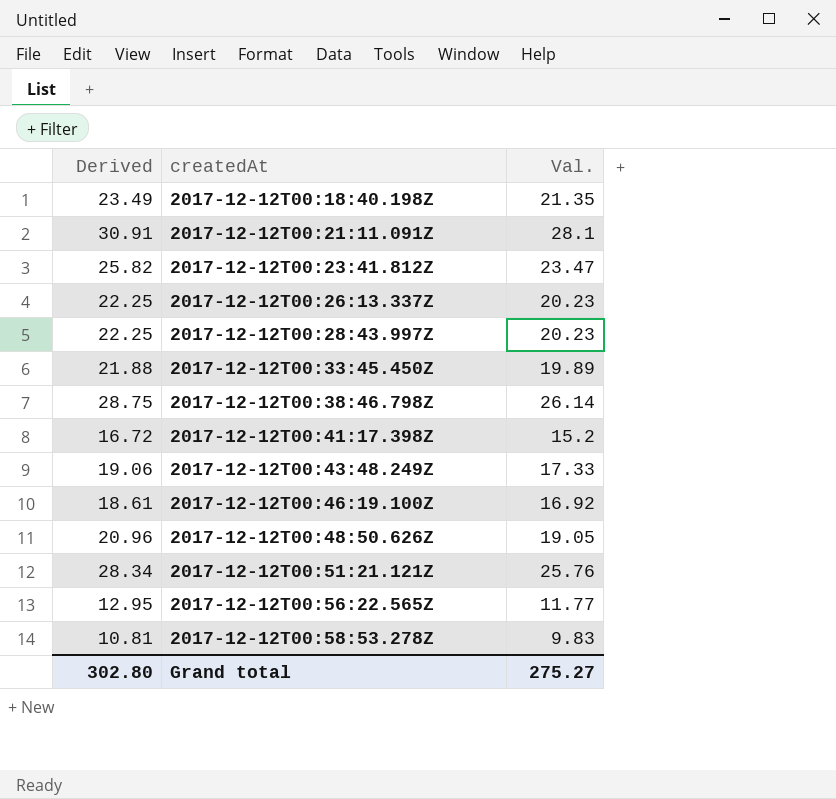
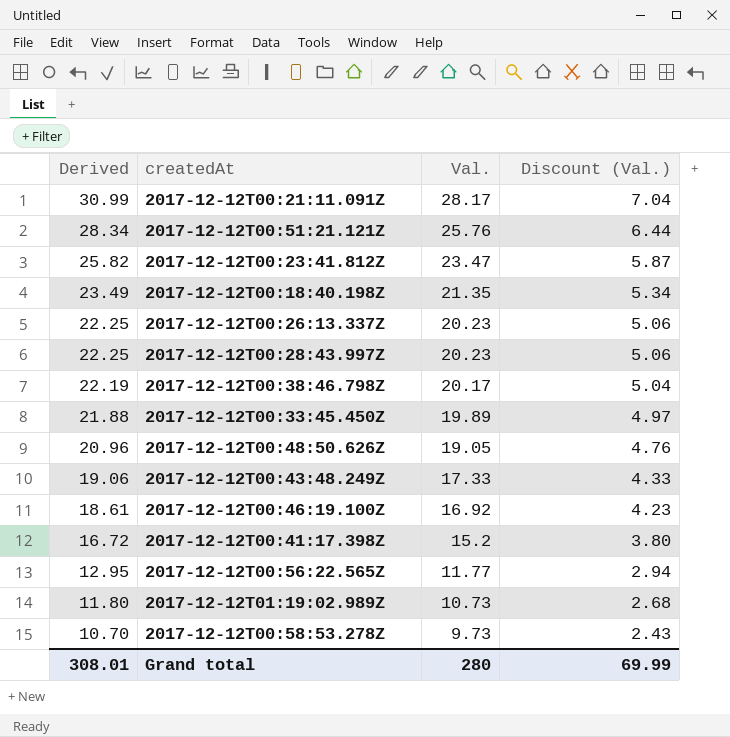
row order: createdAt ascending -> Derived descending
column Discount (Val.) | formula: none -> [Val.] * 0.25
2017-12-12T00:21:11.091Z | Derived: 30.91 -> 30.99
2017-12-12T00:21:11.091Z | Val.: 28.1 -> 28.17
2017-12-12T00:38:46.798Z | Derived: 28.75 -> 22.19
2017-12-12T00:38:46.798Z | Val.: 26.14 -> 20.17
row 2017-12-12T01:19:02.989Z: none -> 11.80 | 10.73 | 2.68
2017-12-12T00:58:53.278Z | Derived: 10.81 -> 10.70
2017-12-12T00:58:53.278Z | Val.: 9.83 -> 9.73
Grand total | Derived: 302.80 -> 308.01
Grand total | Val.: 275.27 -> 280

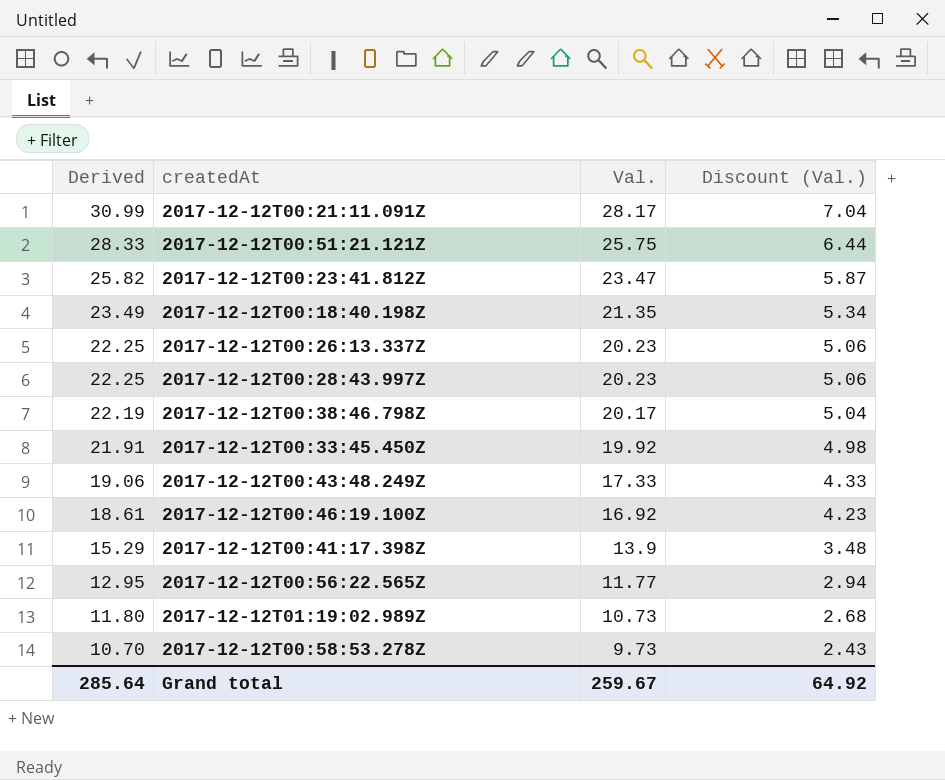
row 2017-12-12T00:48:50.626Z: 20.96 | 19.05 | 4.76 -> none
2017-12-12T00:51:21.121Z | Derived: 28.34 -> 28.33
2017-12-12T00:51:21.121Z | Val.: 25.76 -> 25.75
2017-12-12T00:33:45.450Z | Derived: 21.88 -> 21.91
2017-12-12T00:33:45.450Z | Val.: 19.89 -> 19.92
2017-12-12T00:33:45.450Z | Discount (Val.): 4.97 -> 4.98
2017-12-12T00:41:17.398Z | Derived: 16.72 -> 15.29
2017-12-12T00:41:17.398Z | Val.: 15.2 -> 13.9
2017-12-12T00:41:17.398Z | Discount (Val.): 3.80 -> 3.48
Grand total | Derived: 308.01 -> 285.64
Grand total | Val.: 280 -> 259.67
Grand total | Discount (Val.): 69.99 -> 64.92

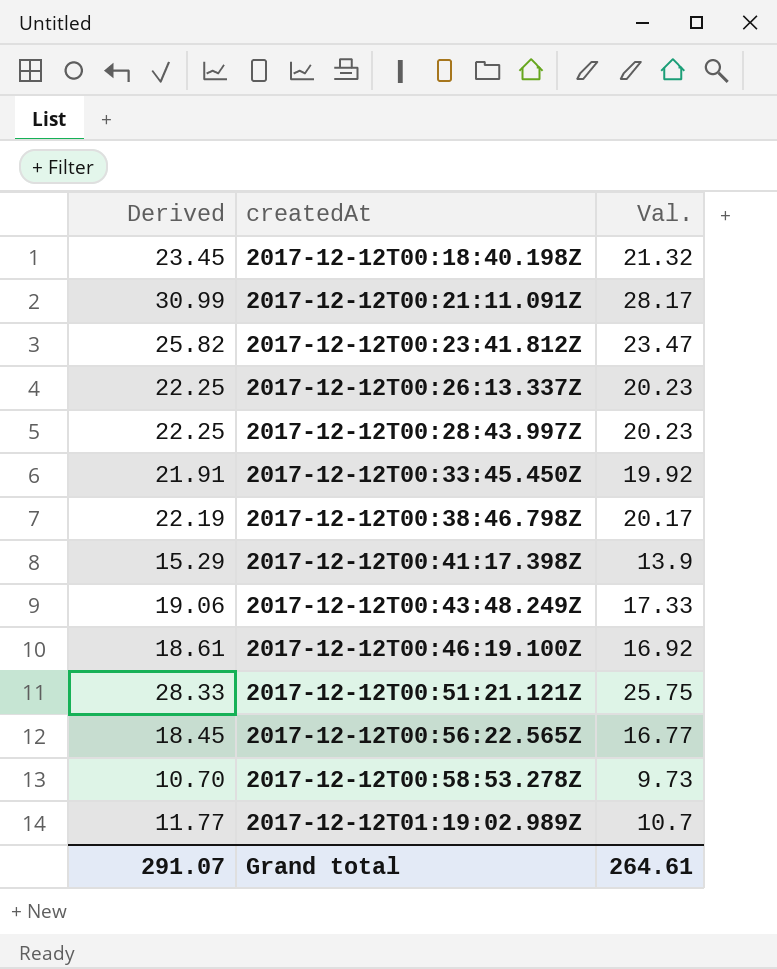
row order: Derived descending -> createdAt ascending
column Discount (Val.) | formula: [Val.] * 0.25 -> none
2017-12-12T00:18:40.198Z | Derived: 23.49 -> 23.45
2017-12-12T00:18:40.198Z | Val.: 21.35 -> 21.32
2017-12-12T00:56:22.565Z | Derived: 12.95 -> 18.45
2017-12-12T00:56:22.565Z | Val.: 11.77 -> 16.77
2017-12-12T01:19:02.989Z | Derived: 11.80 -> 11.77
2017-12-12T01:19:02.989Z | Val.: 10.73 -> 10.7
Grand total | Derived: 285.64 -> 291.07
Grand total | Val.: 259.67 -> 264.61

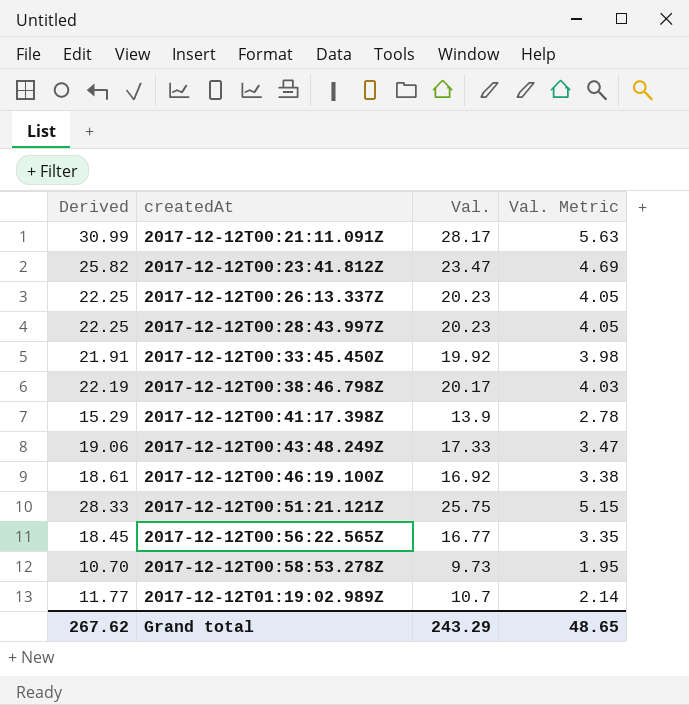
column Val. Metric | formula: none -> [Val.] * 0.2
row 2017-12-12T00:18:40.198Z: 23.45 | 21.32 -> none
Grand total | Derived: 291.07 -> 267.62
Grand total | Val.: 264.61 -> 243.29

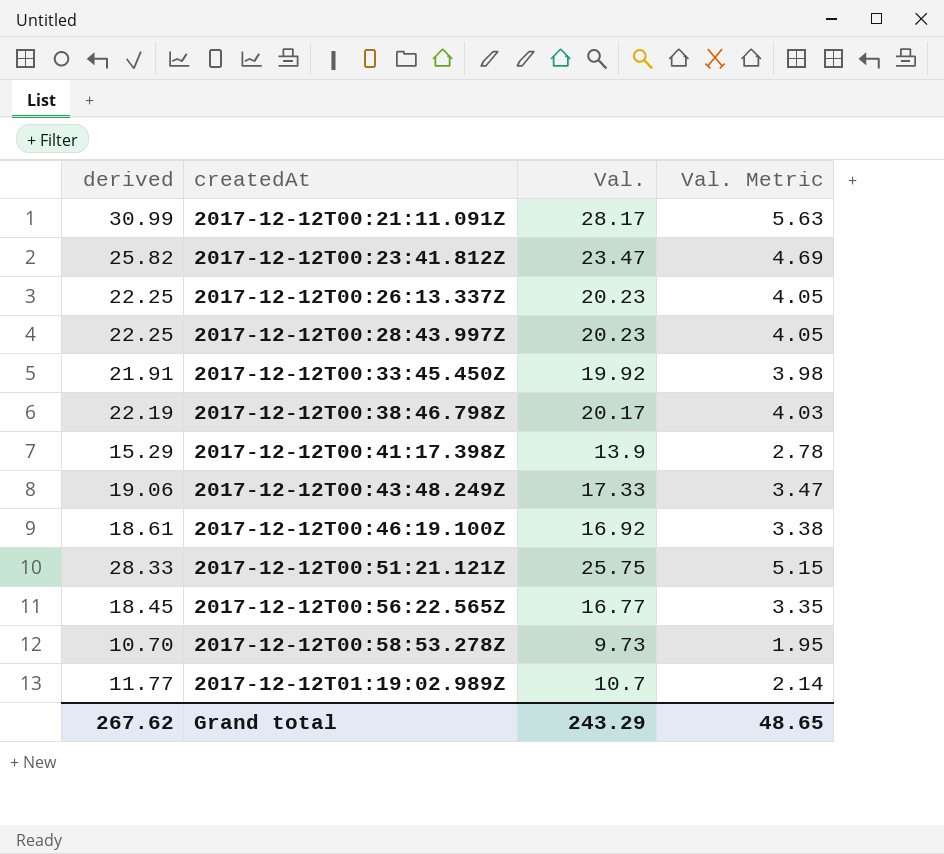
column name: Derived -> derived

